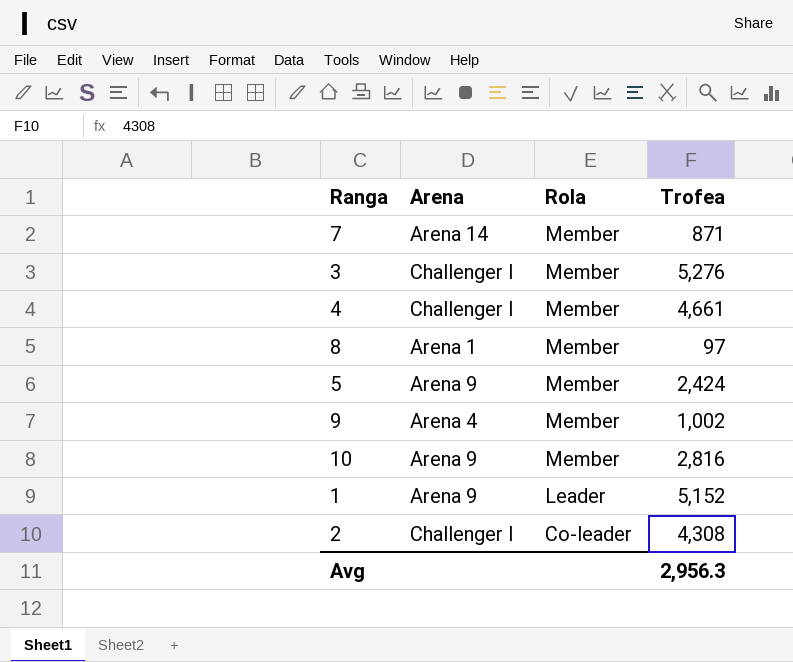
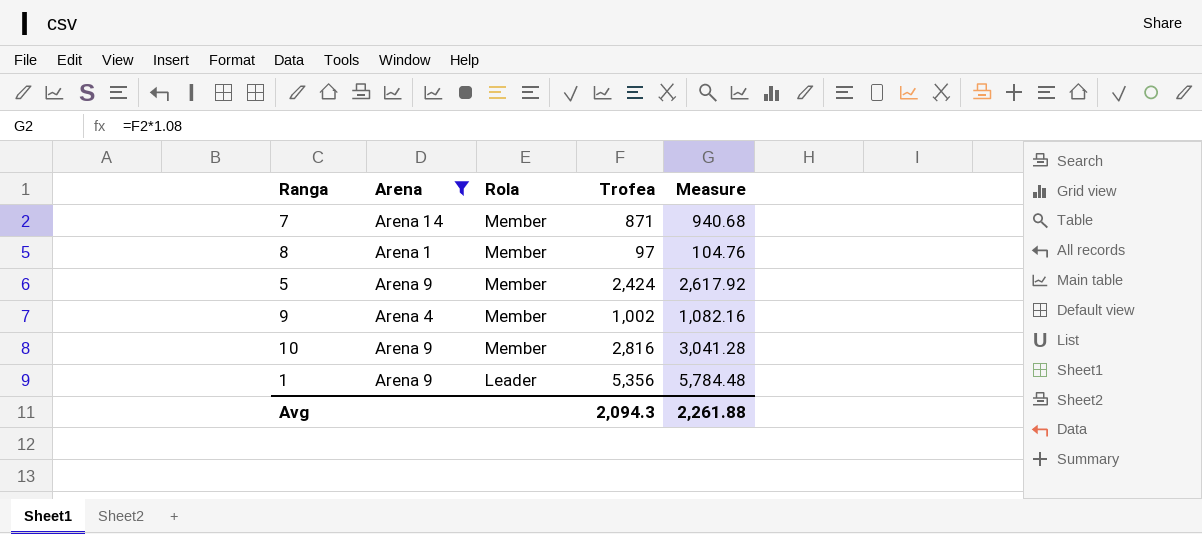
filter: none -> Arena != Challenger I
column Measure | formula: none -> [Trofea] * 1.08
1 | Trofea: 5,152 -> 5,356
Avg | Trofea: 2,956.3 -> 2,094.3

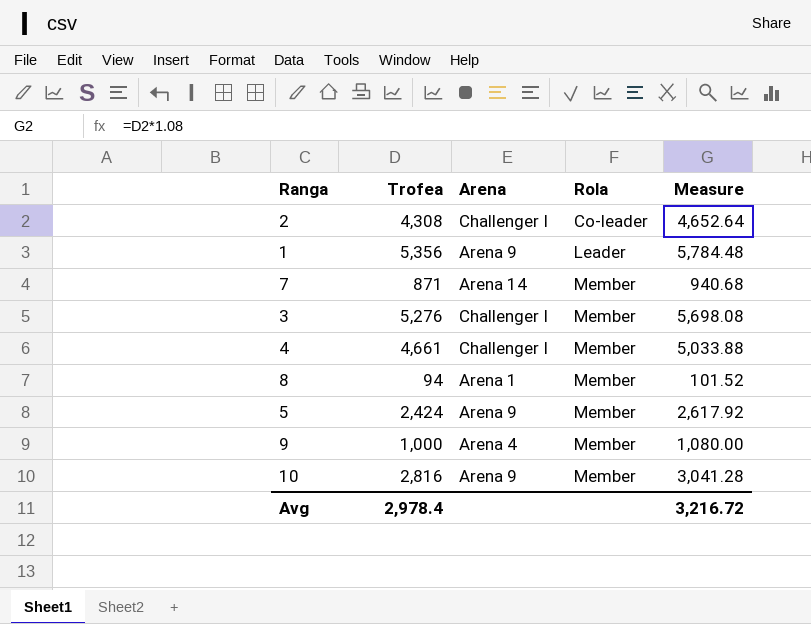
filter: Arena != Challenger I -> none
row order: Rola descending -> Rola ascending
column Trofea | position: 4 -> 2
8 | Trofea: 97 -> 94
8 | Measure: 104.76 -> 101.52
9 | Trofea: 1,002 -> 1,000
9 | Measure: 1,082.16 -> 1,080.00
Avg | Trofea: 2,094.3 -> 2,978.4
Avg | Measure: 2,261.88 -> 3,216.72

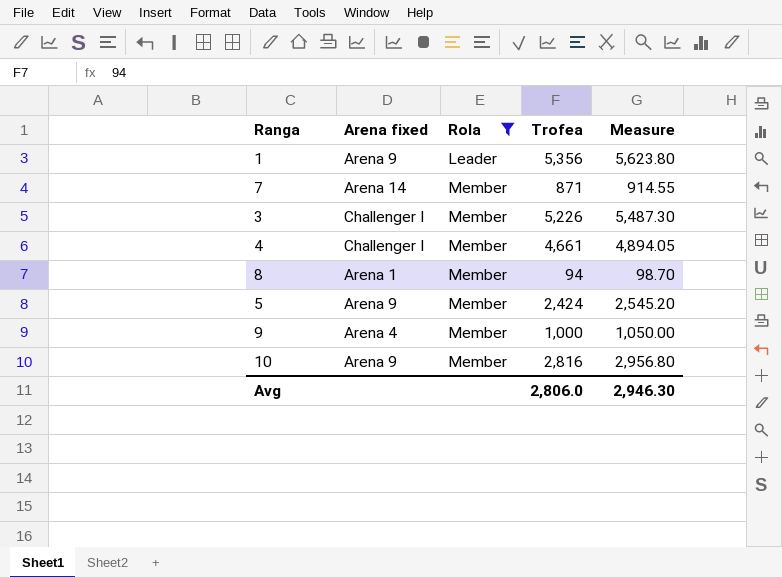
filter: none -> Rola != Co-leader
column name: Arena -> Arena fixed
column Trofea | position: 2 -> 4
column Measure | formula: [Trofea] * 1.08 -> [Trofea] * 1.05
3 | Trofea: 5,276 -> 5,226
Avg | Trofea: 2,978.4 -> 2,806.0
Avg | Measure: 3,216.72 -> 2,946.30

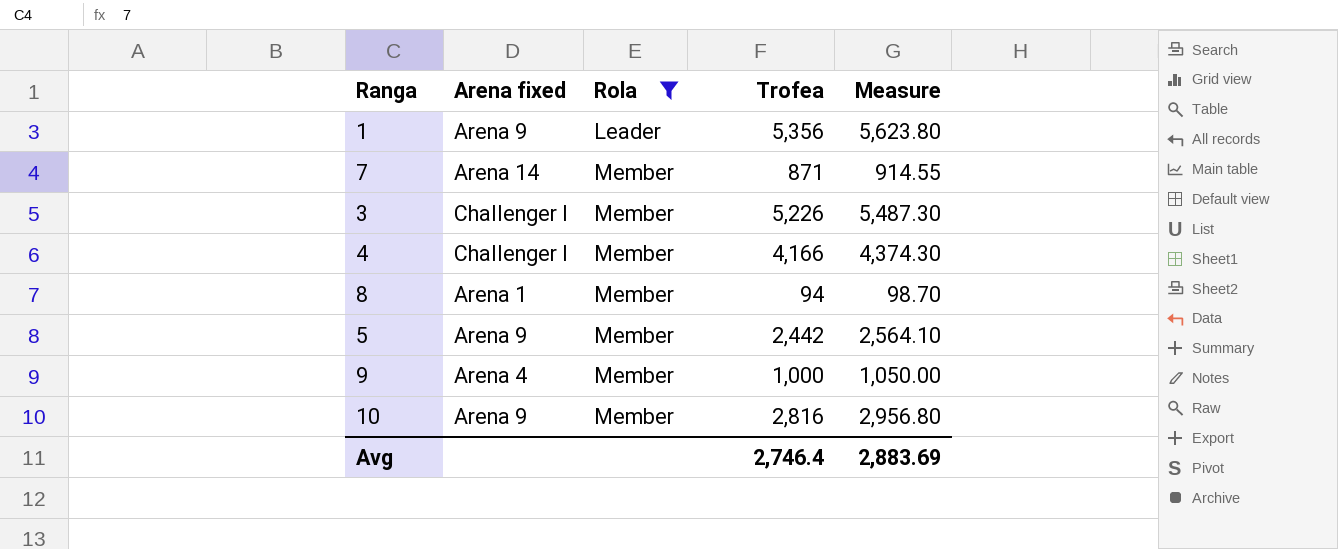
4 | Trofea: 4,661 -> 4,166
4 | Measure: 4,894.05 -> 4,374.30
5 | Trofea: 2,424 -> 2,442
5 | Measure: 2,545.20 -> 2,564.10
Avg | Trofea: 2,806.0 -> 2,746.4
Avg | Measure: 2,946.30 -> 2,883.69

